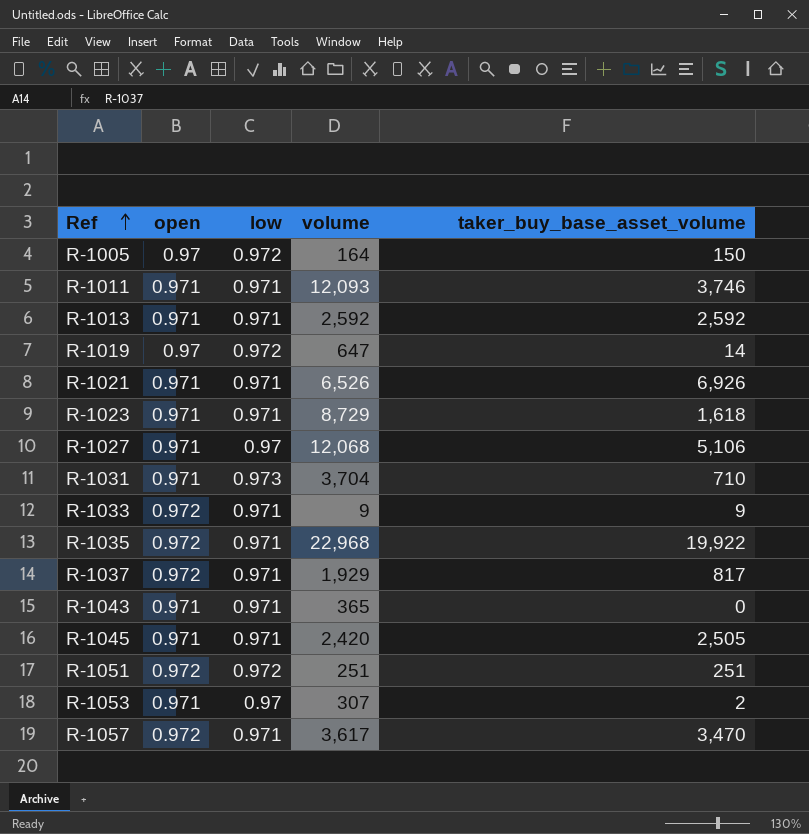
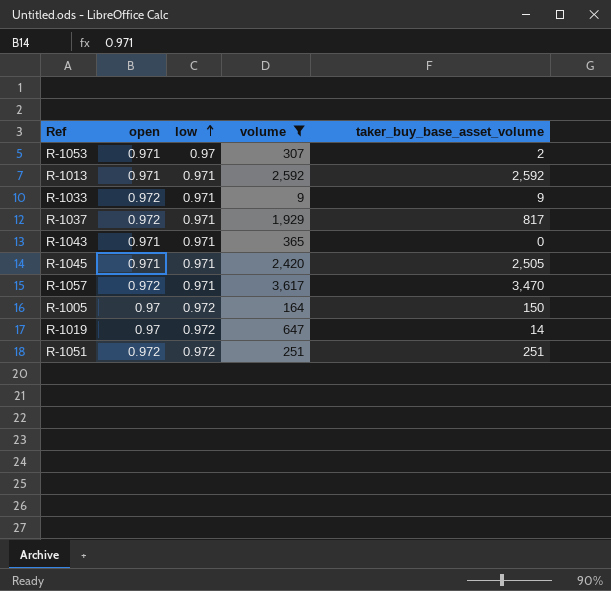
filter: none -> volume <= 3,617
row order: Ref ascending -> low ascending

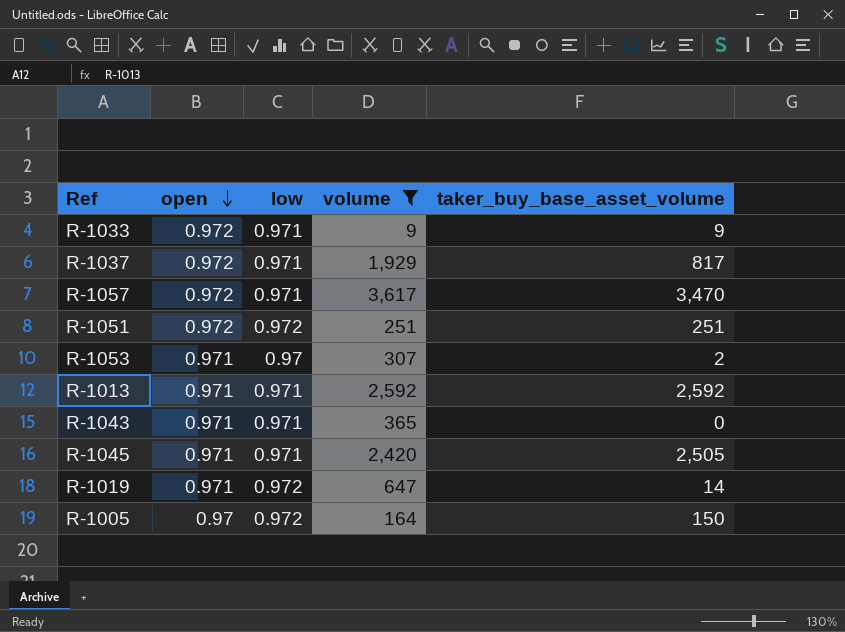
row order: low ascending -> open descending
R-1019 | open: 0.97 -> 0.971

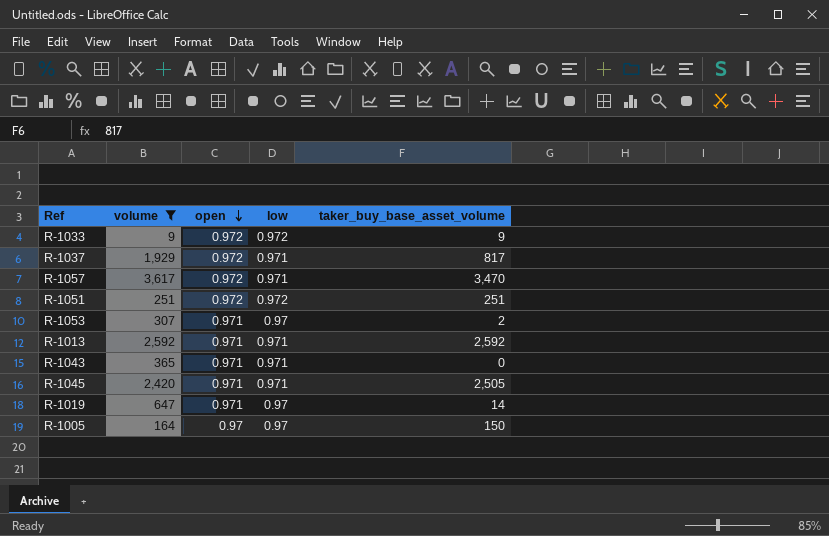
column volume | position: 4 -> 2
R-1033 | low: 0.971 -> 0.972
R-1019 | low: 0.972 -> 0.97
R-1005 | low: 0.972 -> 0.97

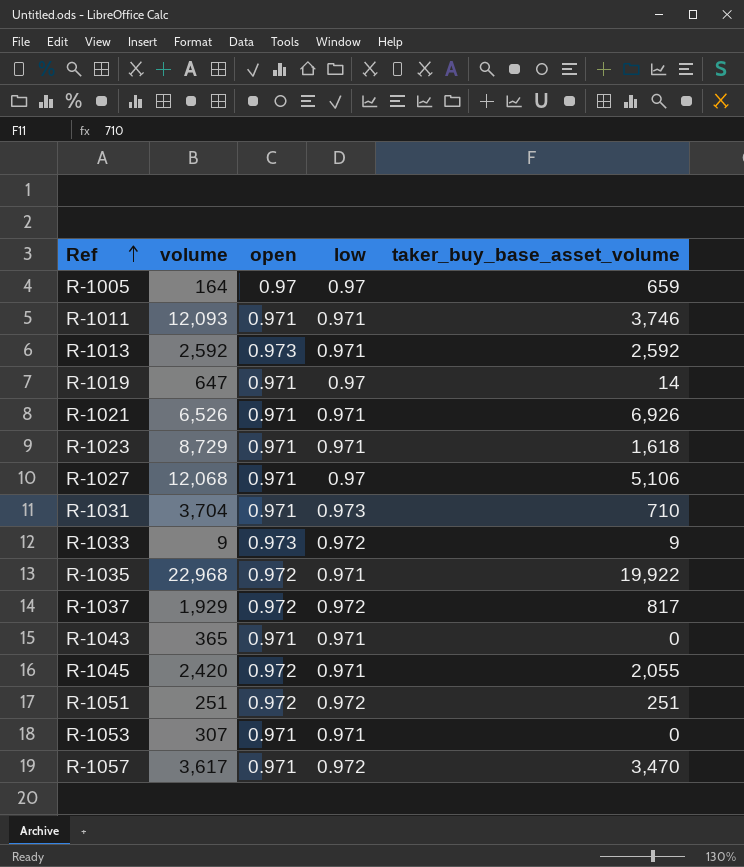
filter: volume <= 3,617 -> none
row order: open descending -> Ref ascending
R-1005 | taker_buy_base_asset_volume: 150 -> 659
R-1013 | open: 0.971 -> 0.973
R-1033 | open: 0.972 -> 0.973
R-1037 | low: 0.971 -> 0.972
R-1045 | open: 0.971 -> 0.972
R-1045 | taker_buy_base_asset_volume: 2,505 -> 2,055
R-1053 | low: 0.97 -> 0.971
R-1053 | taker_buy_base_asset_volume: 2 -> 0
R-1057 | open: 0.972 -> 0.971
R-1057 | low: 0.971 -> 0.972

